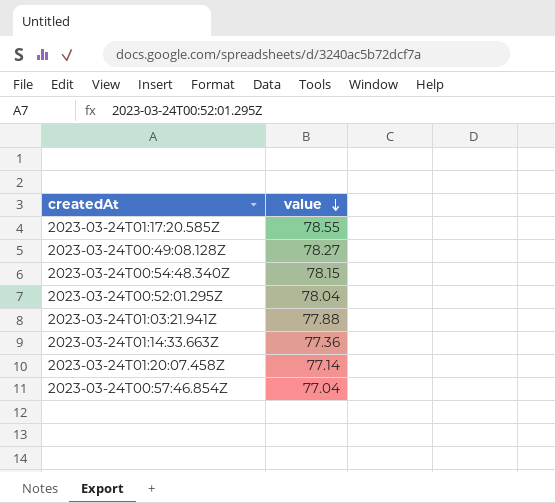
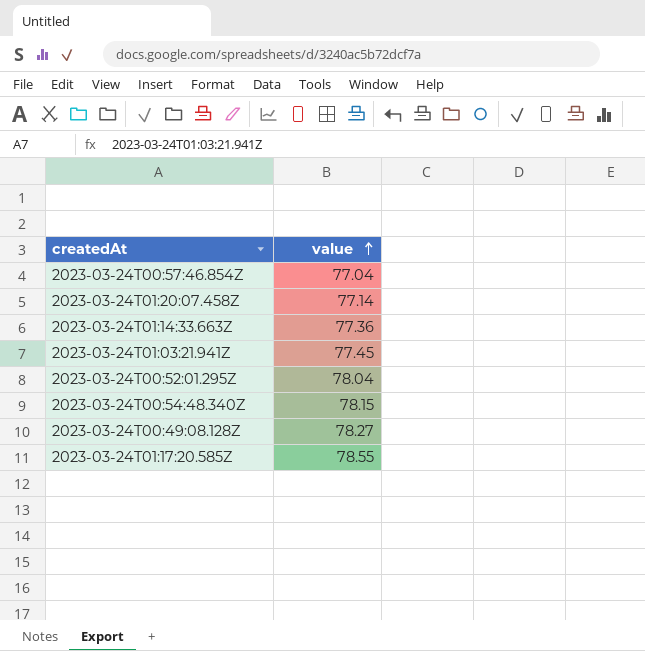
row order: value descending -> value ascending
2023-03-24T01:03:21.941Z | value: 77.88 -> 77.45

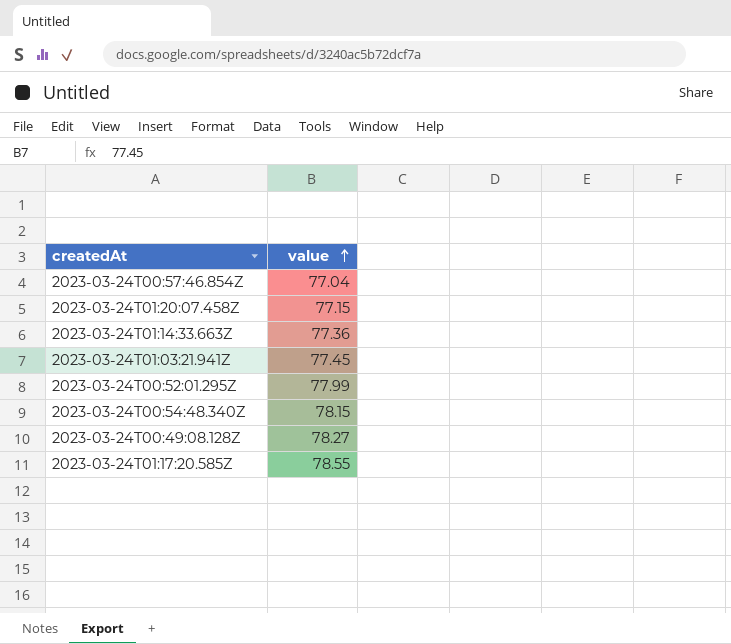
2023-03-24T01:20:07.458Z | value: 77.14 -> 77.15
2023-03-24T00:52:01.295Z | value: 78.04 -> 77.99

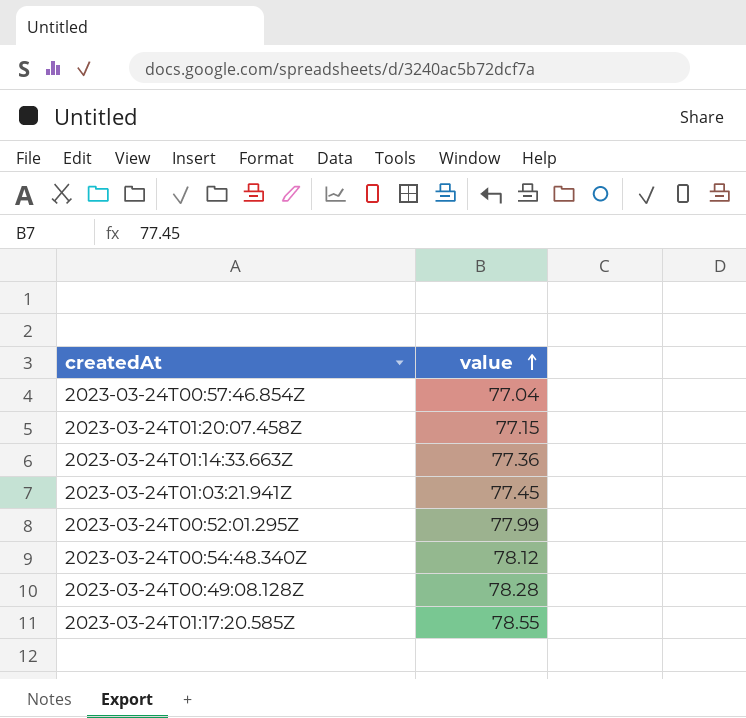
2023-03-24T00:54:48.340Z | value: 78.15 -> 78.12
2023-03-24T00:49:08.128Z | value: 78.27 -> 78.28

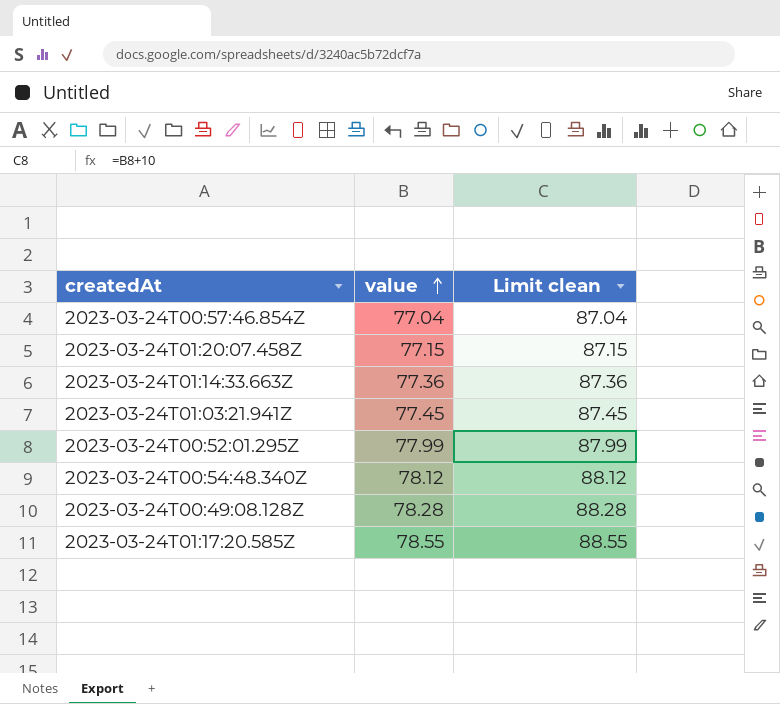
column Limit clean | formula: none -> [value] + 10

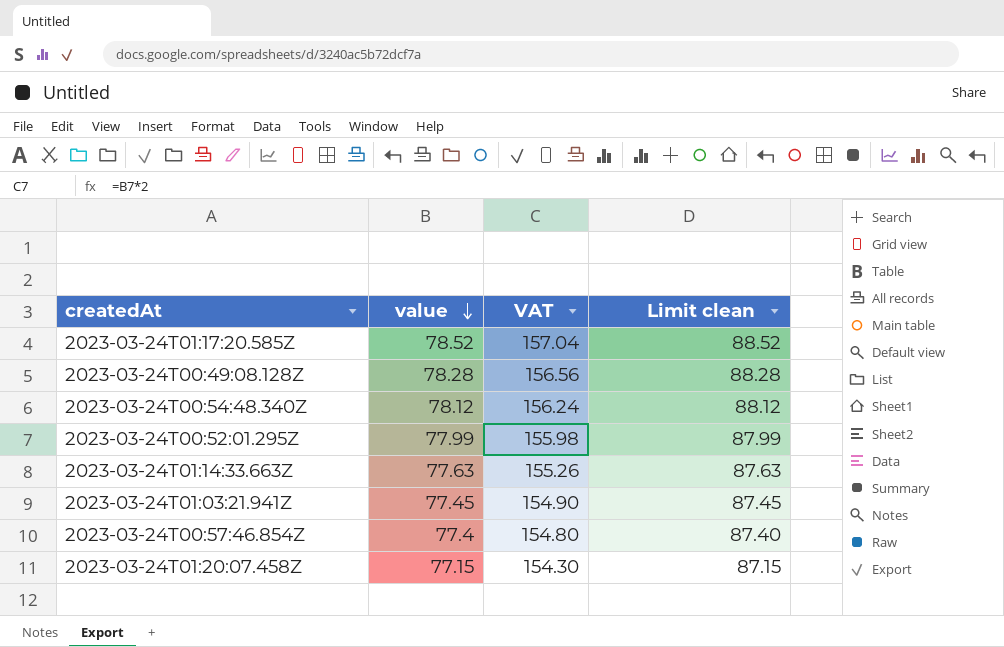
row order: value ascending -> value descending
column VAT | formula: none -> [value] * 2
2023-03-24T01:17:20.585Z | value: 78.55 -> 78.52
2023-03-24T01:17:20.585Z | Limit clean: 88.55 -> 88.52
2023-03-24T01:14:33.663Z | value: 77.36 -> 77.63
2023-03-24T01:14:33.663Z | Limit clean: 87.36 -> 87.63
2023-03-24T00:57:46.854Z | value: 77.04 -> 77.4
2023-03-24T00:57:46.854Z | Limit clean: 87.04 -> 87.40

